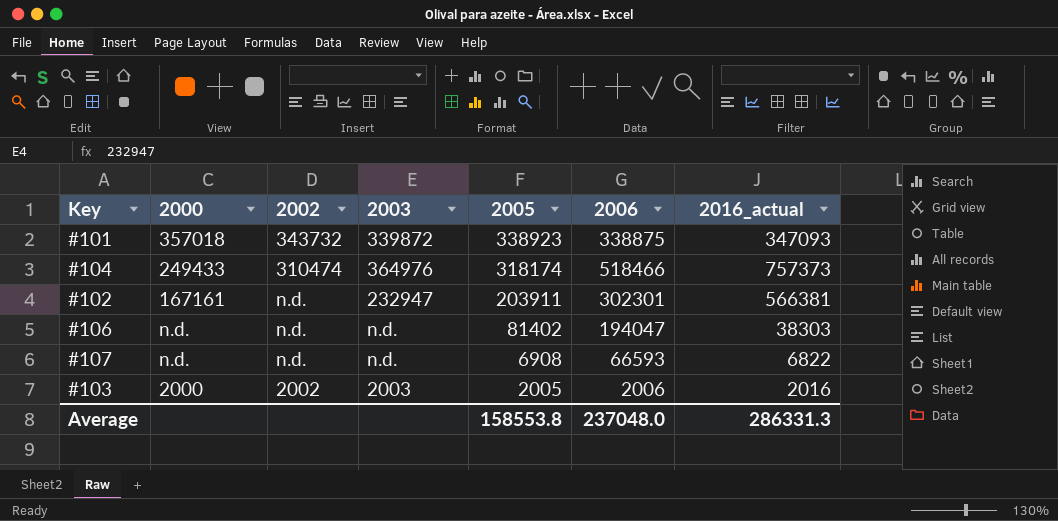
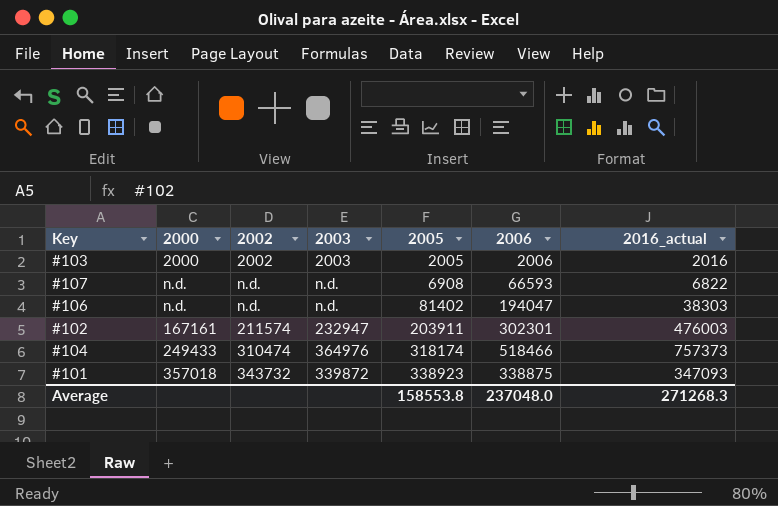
row order: 2005 descending -> 2005 ascending
#102 | 2002: n.d. -> 211574
#102 | 2016_actual: 566381 -> 476003
Average | 2016_actual: 286331.3 -> 271268.3

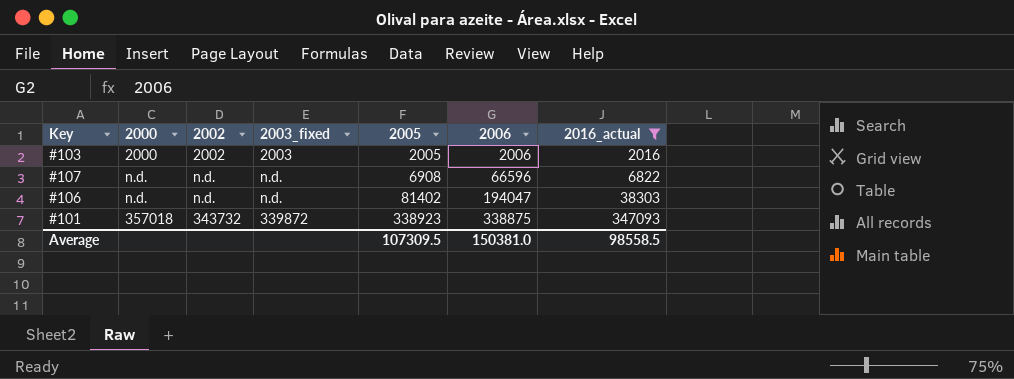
filter: none -> 2016_actual <= 347093
column name: 2003 -> 2003_fixed
#107 | 2006: 66593 -> 66596
Average | 2005: 158553.8 -> 107309.5
Average | 2006: 237048.0 -> 150381.0
Average | 2016_actual: 271268.3 -> 98558.5

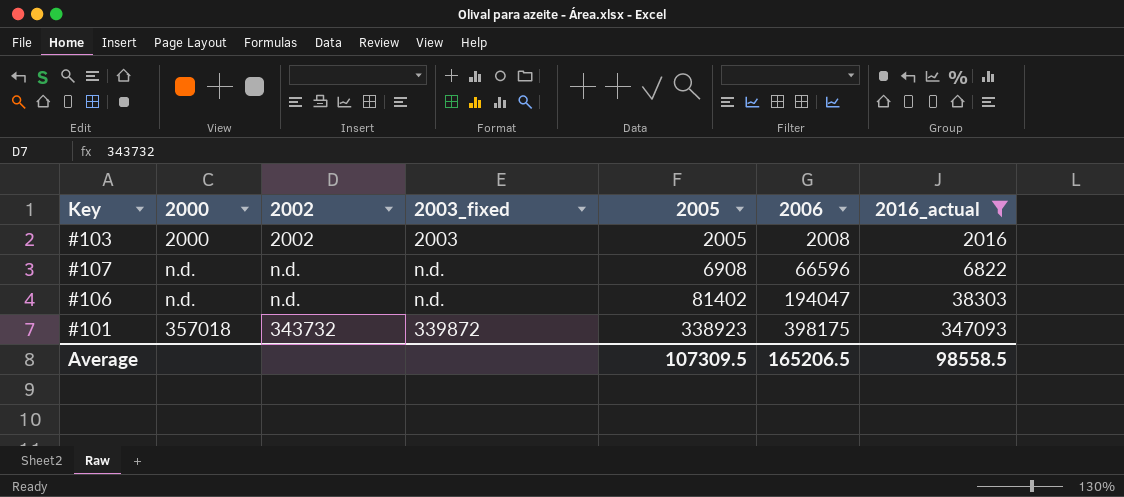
#103 | 2006: 2006 -> 2008
#101 | 2006: 338875 -> 398175
Average | 2006: 150381.0 -> 165206.5

